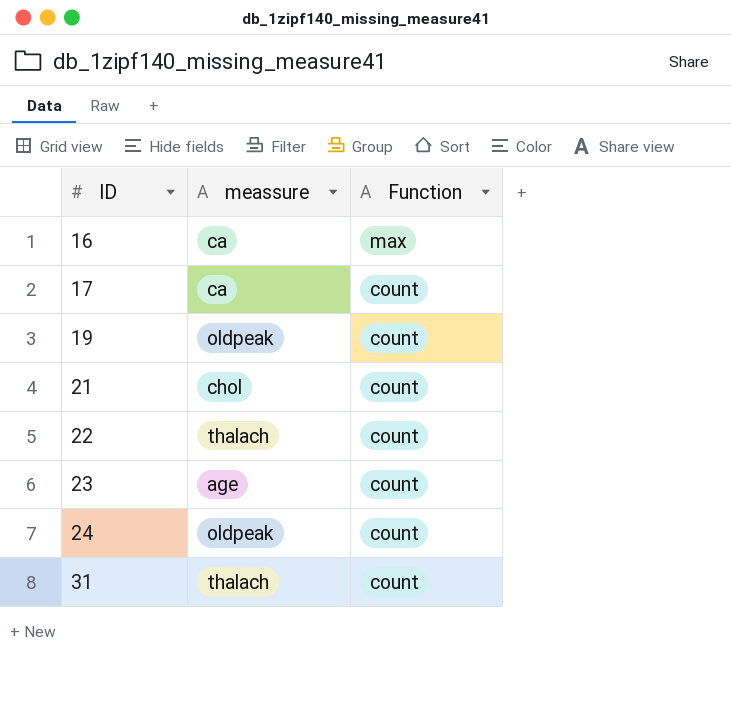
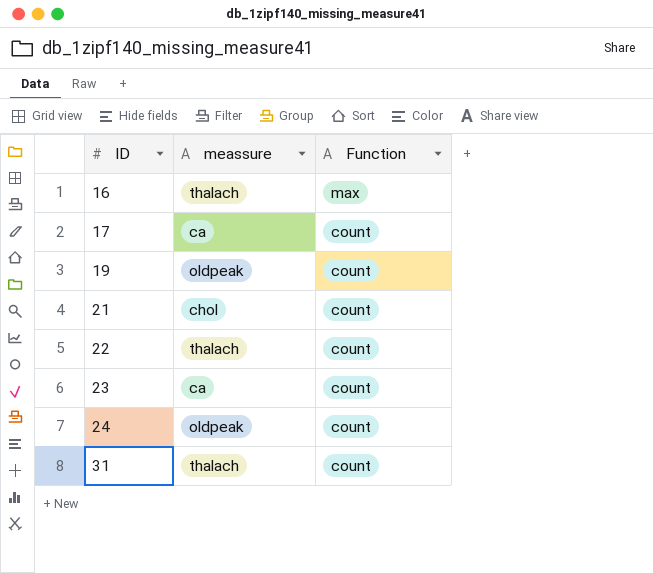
16 | meassure: ca -> thalach
23 | meassure: age -> ca

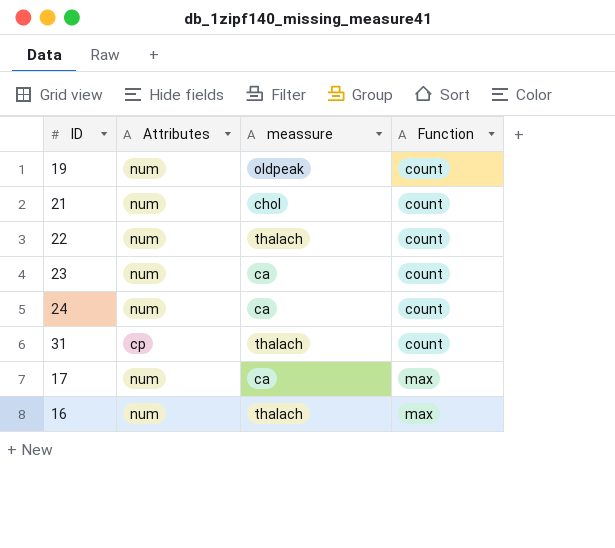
row order: ID ascending -> Function ascending
column Attributes | position: none -> 2
24 | meassure: oldpeak -> ca
17 | Function: count -> max

